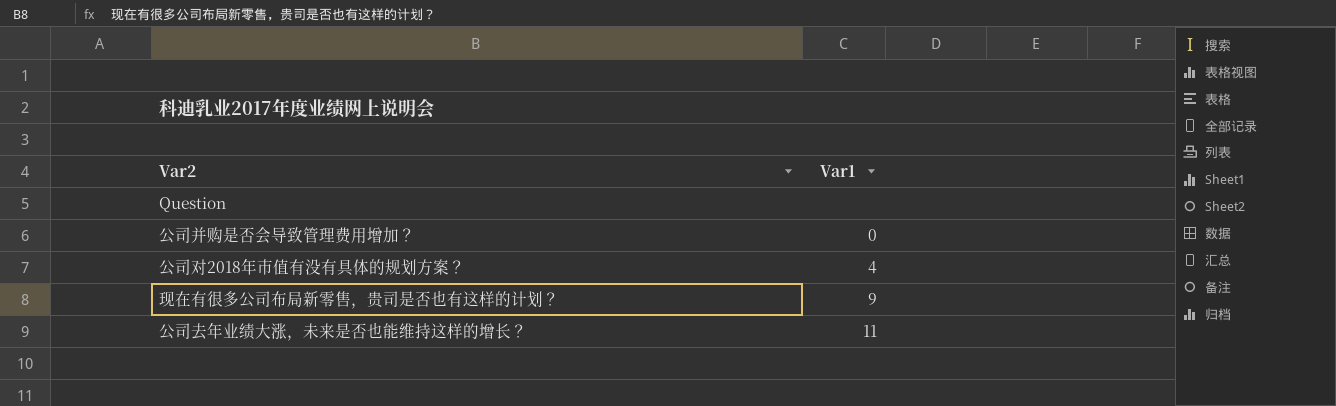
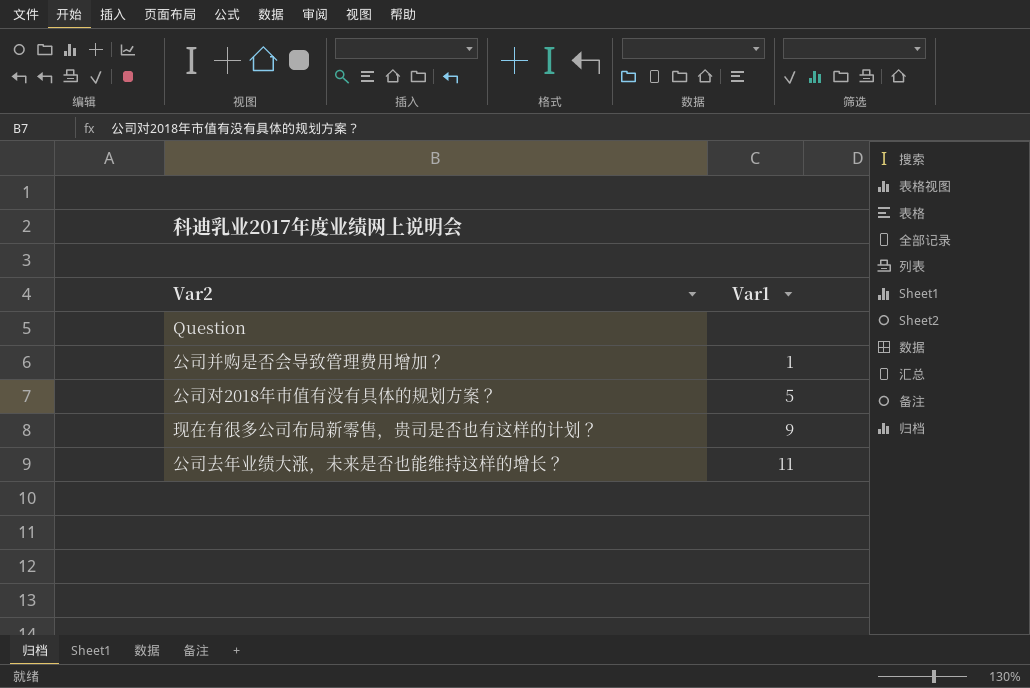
公司并购是否会导致管理费用增加？ | Var1: 0 -> 1
公司对2018年市值有没有具体的规划方案？ | Var1: 4 -> 5

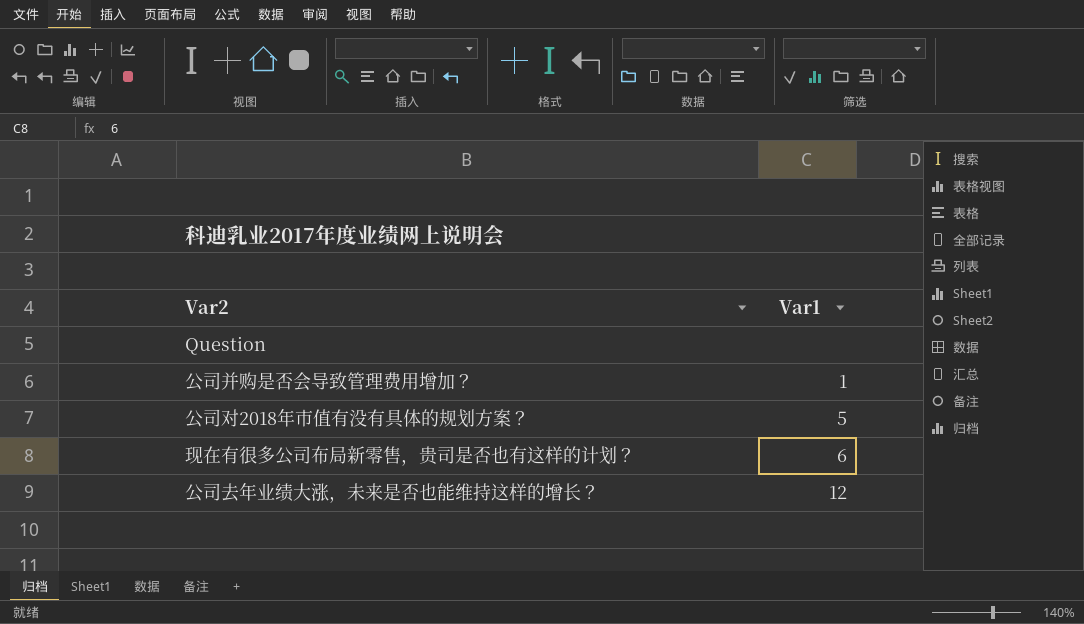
现在有很多公司布局新零售，贵司是否也有这样的计划？ | Var1: 9 -> 6
公司去年业绩大涨，未来是否也能维持这样的增长？ | Var1: 11 -> 12

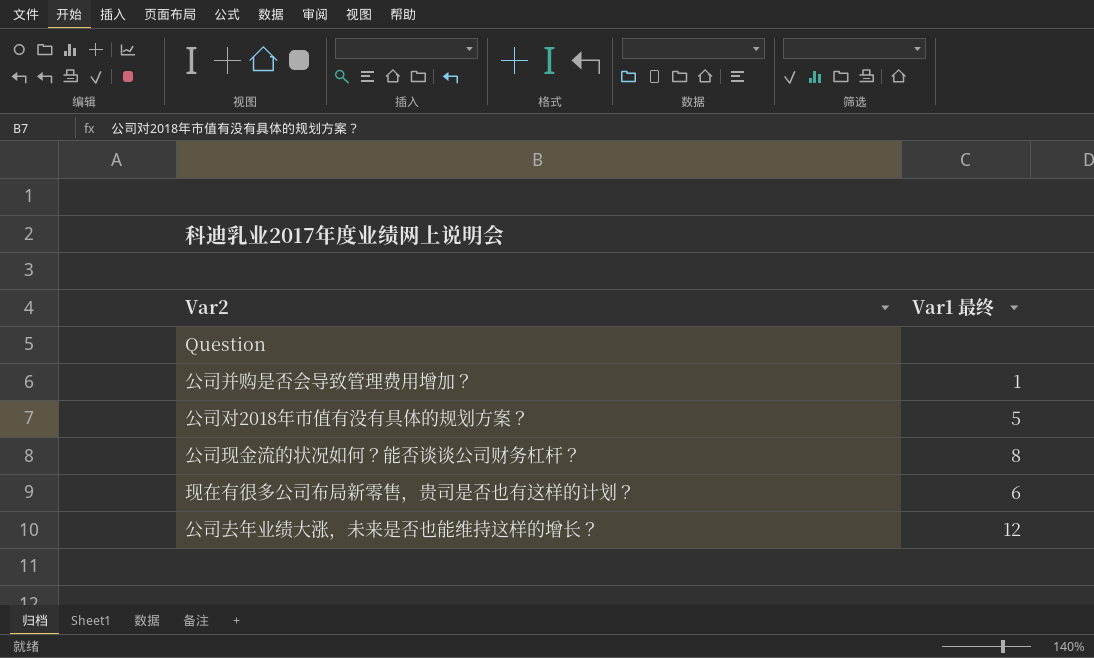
column name: Var1 -> Var1 最终
row 公司现金流的状况如何？能否谈谈公司财务杠杆？: none -> 8

